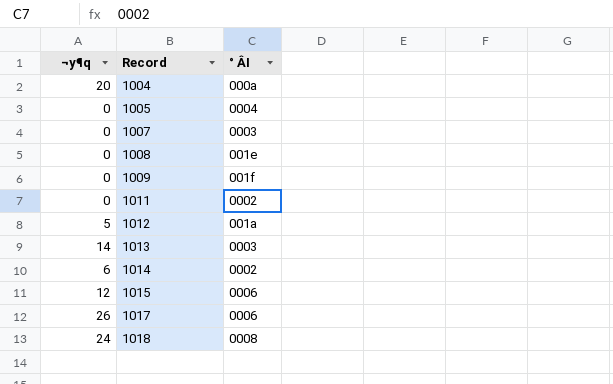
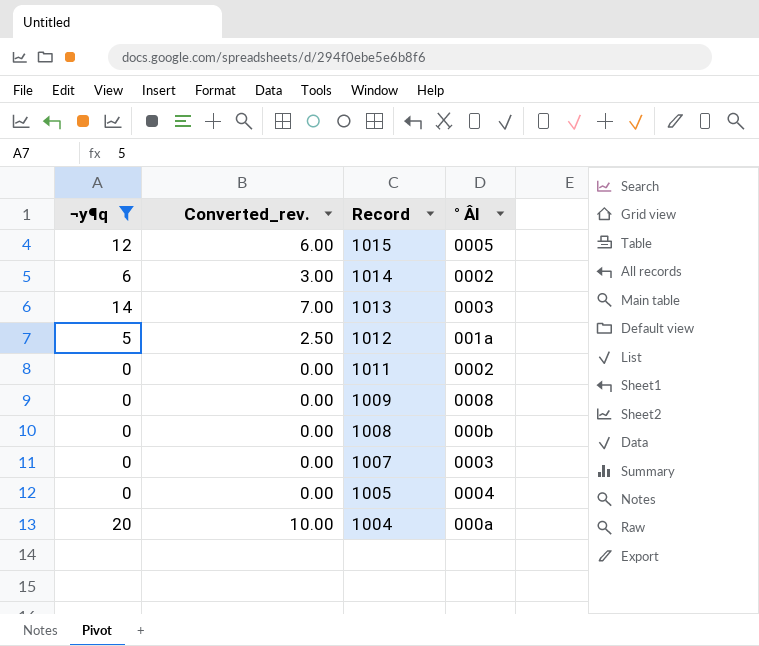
filter: none -> ¬y¶q <= 20
row order: Record ascending -> Record descending
column Converted_rev. | formula: none -> [¬y¶q] * 0.5
1015 | ° ÂI: 0006 -> 0005
1009 | ° ÂI: 001f -> 0008
1008 | ° ÂI: 001e -> 000b

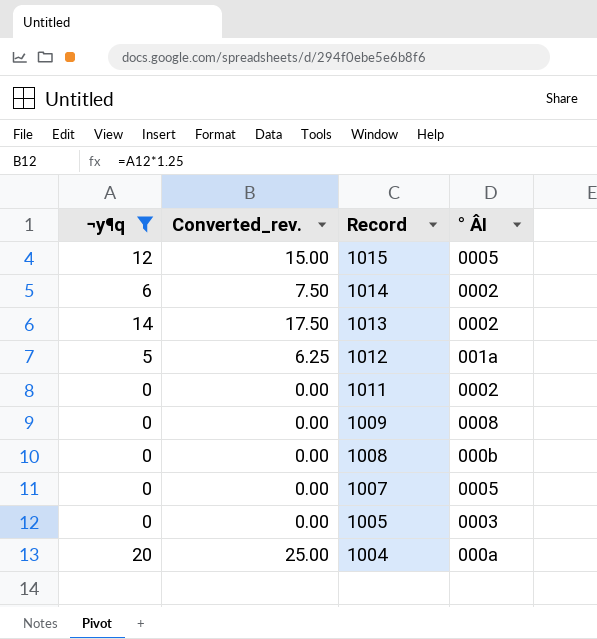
column Converted_rev. | formula: [¬y¶q] * 0.5 -> [¬y¶q] * 1.25
1013 | ° ÂI: 0003 -> 0002
1007 | ° ÂI: 0003 -> 0005
1005 | ° ÂI: 0004 -> 0003

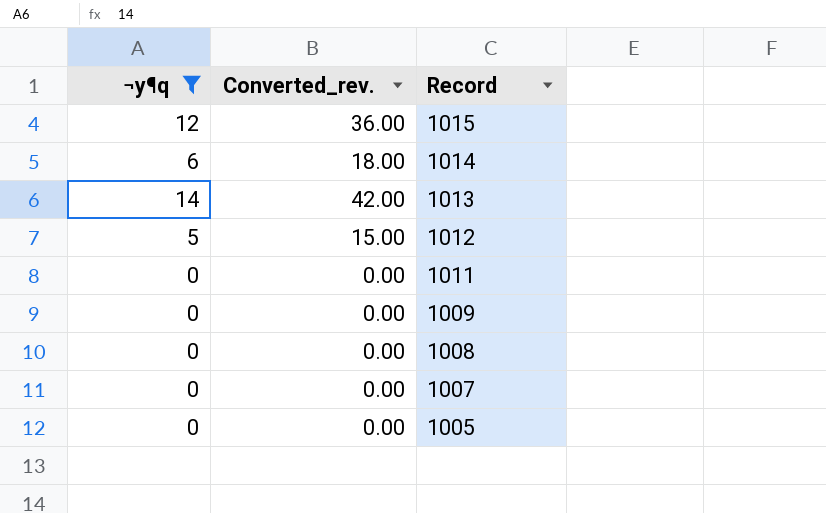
column ° ÂI | position: 4 -> none
column Converted_rev. | formula: [¬y¶q] * 1.25 -> [¬y¶q] * 3
row 1004: 20 | 25.00 | 000a -> none

